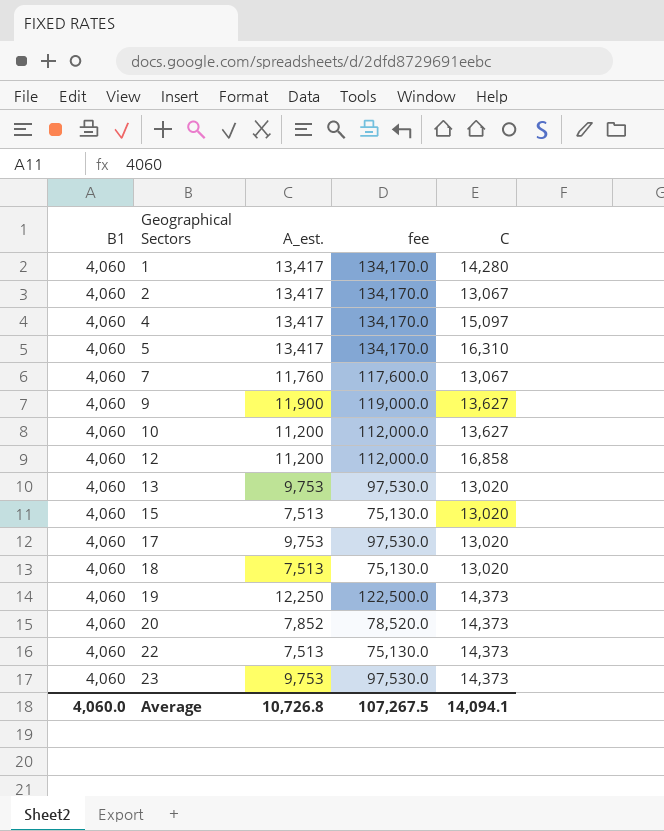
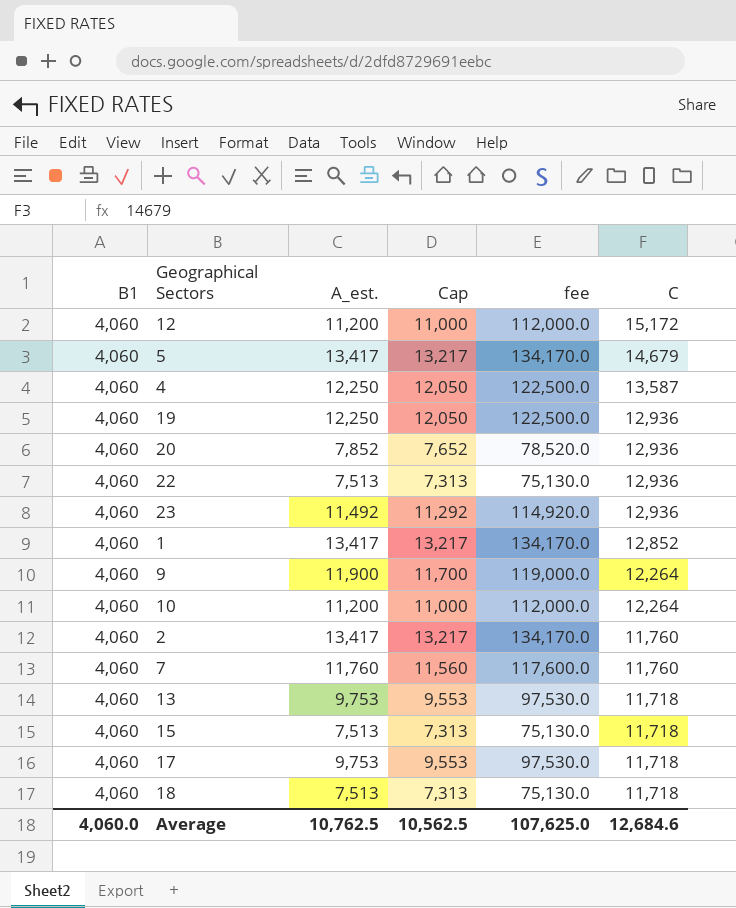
row order: Geographical Sectors ascending -> C descending
column Cap | formula: none -> [A_est.] - 200
12 | C: 16,858 -> 15,172
5 | C: 16,310 -> 14,679
4 | A_est.: 13,417 -> 12,250
4 | fee: 134,170.0 -> 122,500.0
4 | C: 15,097 -> 13,587
19 | C: 14,373 -> 12,936
20 | C: 14,373 -> 12,936
22 | C: 14,373 -> 12,936
23 | A_est.: 9,753 -> 11,492
23 | fee: 97,530.0 -> 114,920.0
23 | C: 14,373 -> 12,936
1 | C: 14,280 -> 12,852
9 | C: 13,627 -> 12,264
10 | C: 13,627 -> 12,264
2 | C: 13,067 -> 11,760
7 | C: 13,067 -> 11,760
13 | C: 13,020 -> 11,718
15 | C: 13,020 -> 11,718
17 | C: 13,020 -> 11,718
18 | C: 13,020 -> 11,718
Average | A_est.: 10,726.8 -> 10,762.5
Average | fee: 107,267.5 -> 107,625.0
Average | C: 14,094.1 -> 12,684.6

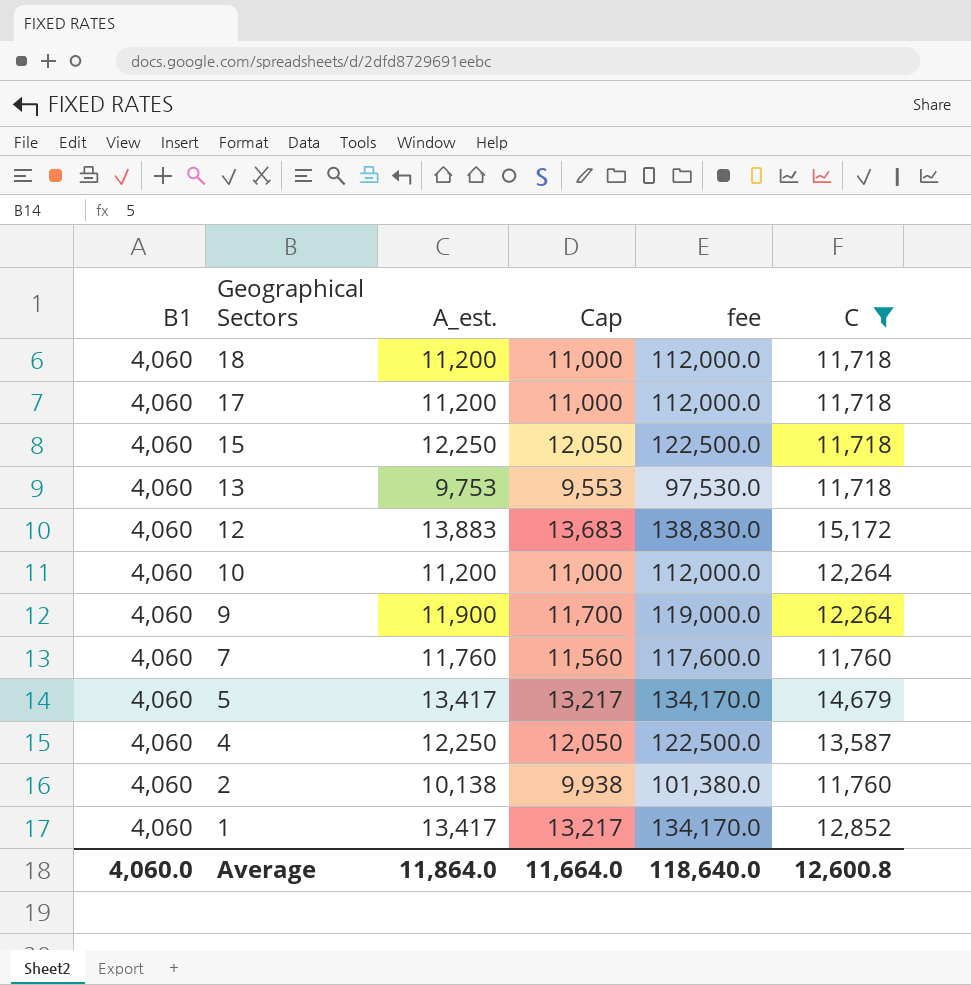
filter: none -> C != 12,936
row order: C descending -> Geographical Sectors descending
18 | A_est.: 7,513 -> 11,200
18 | Cap: 7,313 -> 11,000
18 | fee: 75,130.0 -> 112,000.0
17 | A_est.: 9,753 -> 11,200
17 | Cap: 9,553 -> 11,000
17 | fee: 97,530.0 -> 112,000.0
15 | A_est.: 7,513 -> 12,250
15 | Cap: 7,313 -> 12,050
15 | fee: 75,130.0 -> 122,500.0
12 | A_est.: 11,200 -> 13,883
12 | Cap: 11,000 -> 13,683
12 | fee: 112,000.0 -> 138,830.0
2 | A_est.: 13,417 -> 10,138
2 | Cap: 13,217 -> 9,938
2 | fee: 134,170.0 -> 101,380.0
Average | A_est.: 10,762.5 -> 11,864.0
Average | Cap: 10,562.5 -> 11,664.0
Average | fee: 107,625.0 -> 118,640.0
Average | C: 12,684.6 -> 12,600.8

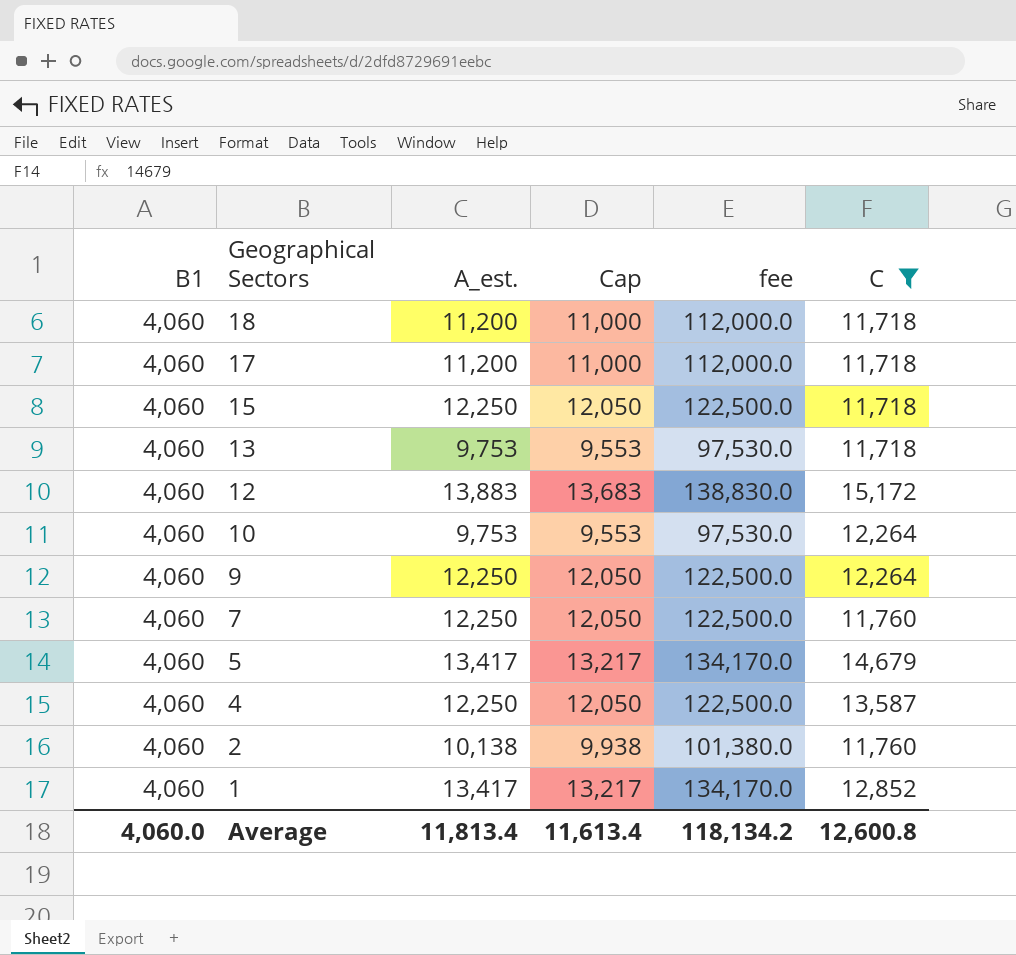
10 | A_est.: 11,200 -> 9,753
10 | Cap: 11,000 -> 9,553
10 | fee: 112,000.0 -> 97,530.0
9 | A_est.: 11,900 -> 12,250
9 | Cap: 11,700 -> 12,050
9 | fee: 119,000.0 -> 122,500.0
7 | A_est.: 11,760 -> 12,250
7 | Cap: 11,560 -> 12,050
7 | fee: 117,600.0 -> 122,500.0
Average | A_est.: 11,864.0 -> 11,813.4
Average | Cap: 11,664.0 -> 11,613.4
Average | fee: 118,640.0 -> 118,134.2

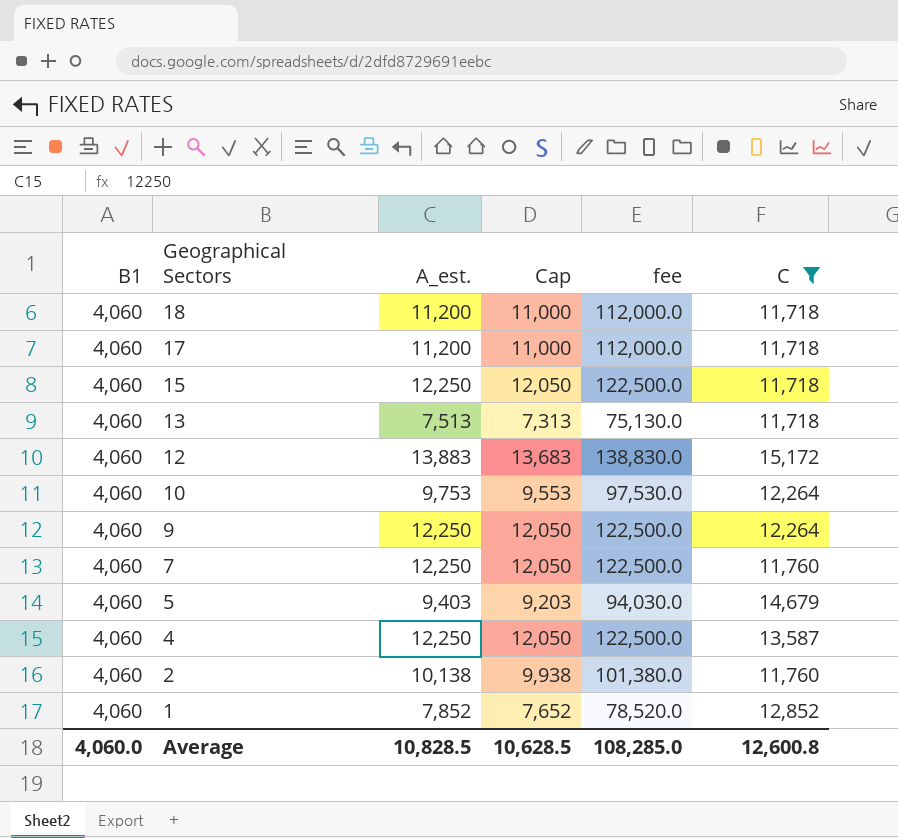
13 | A_est.: 9,753 -> 7,513
13 | Cap: 9,553 -> 7,313
13 | fee: 97,530.0 -> 75,130.0
5 | A_est.: 13,417 -> 9,403
5 | Cap: 13,217 -> 9,203
5 | fee: 134,170.0 -> 94,030.0
1 | A_est.: 13,417 -> 7,852
1 | Cap: 13,217 -> 7,652
1 | fee: 134,170.0 -> 78,520.0
Average | A_est.: 11,813.4 -> 10,828.5
Average | Cap: 11,613.4 -> 10,628.5
Average | fee: 118,134.2 -> 108,285.0

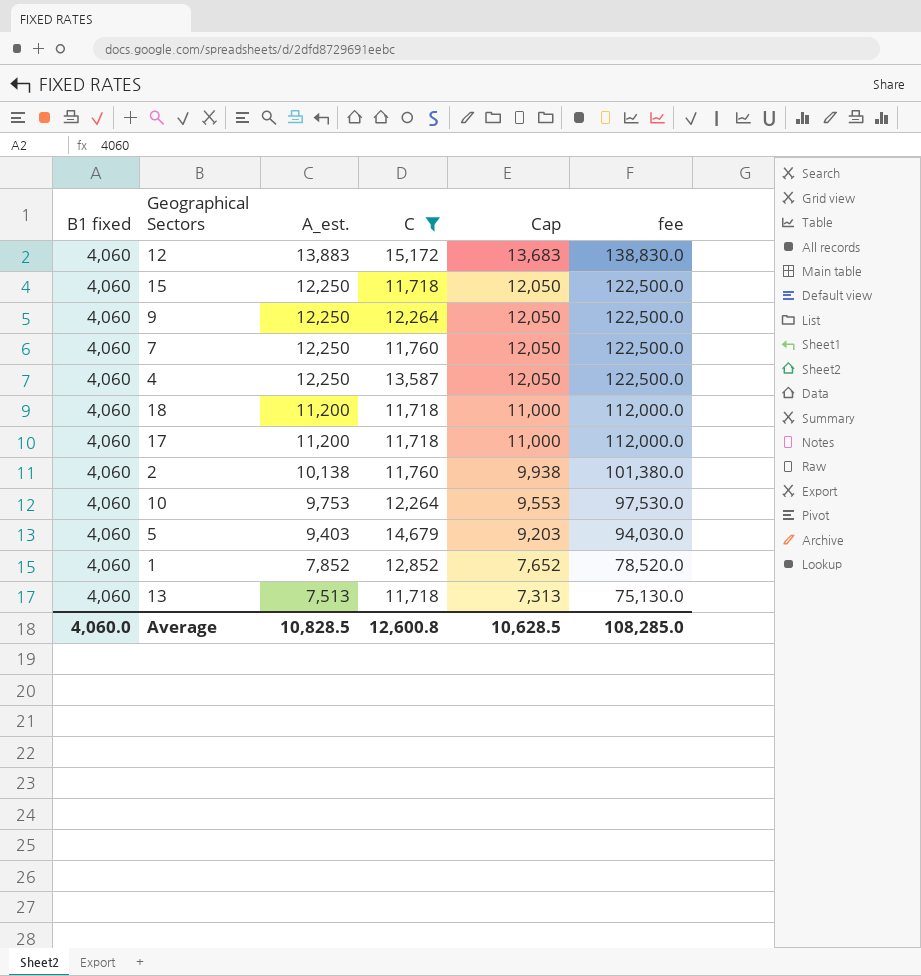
row order: Geographical Sectors descending -> A_est. descending
column name: B1 -> B1 fixed
column C | position: 6 -> 4

